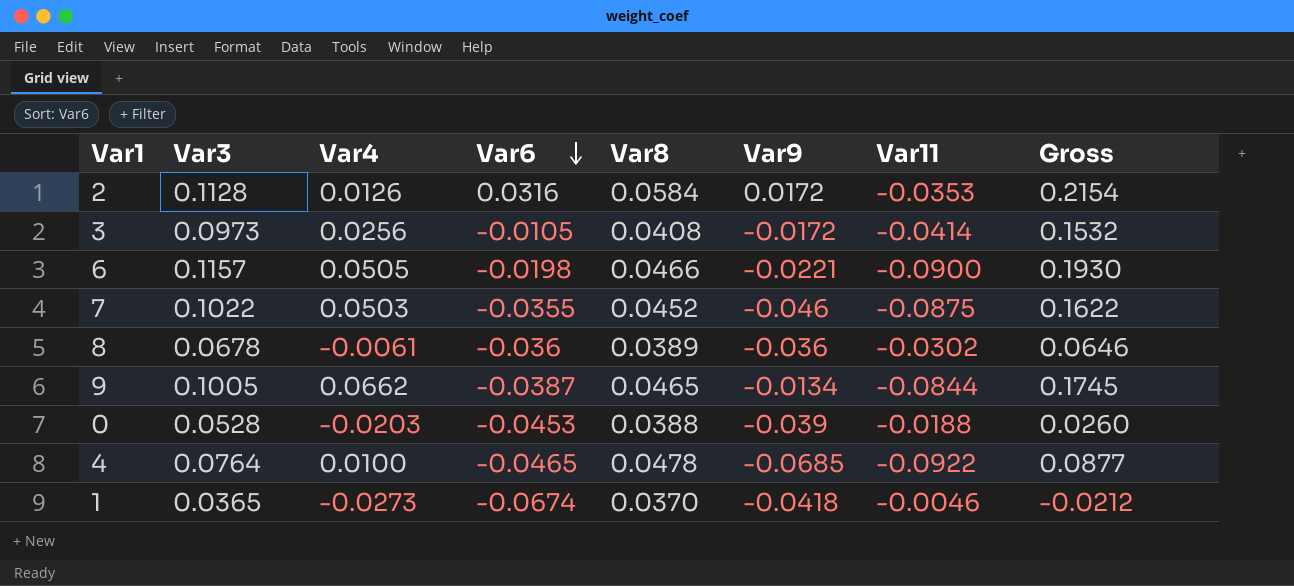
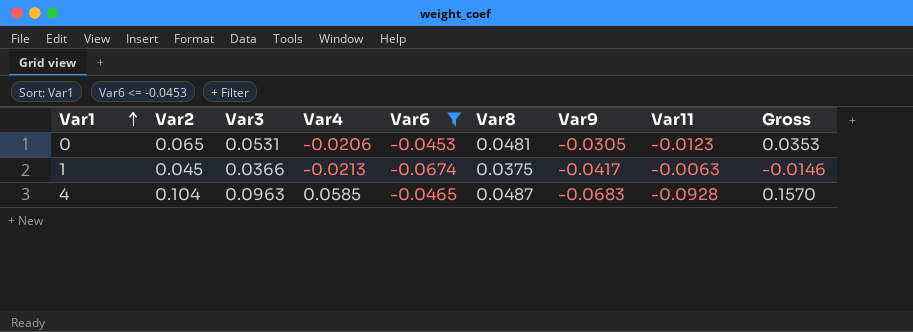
filter: none -> Var6 <= -0.0453
row order: Var6 descending -> Var1 ascending
column Var2 | position: none -> 2
0 | Var3: 0.0528 -> 0.0531
0 | Var4: -0.0203 -> -0.0206
0 | Var8: 0.0388 -> 0.0481
0 | Var9: -0.039 -> -0.0305
0 | Var11: -0.0188 -> -0.0123
0 | Gross: 0.0260 -> 0.0353
1 | Var3: 0.0365 -> 0.0366
1 | Var4: -0.0273 -> -0.0213
1 | Var8: 0.0370 -> 0.0375
1 | Var9: -0.0418 -> -0.0417
1 | Var11: -0.0046 -> -0.0063
1 | Gross: -0.0212 -> -0.0146
4 | Var3: 0.0764 -> 0.0963
4 | Var4: 0.0100 -> 0.0585
4 | Var8: 0.0478 -> 0.0487
4 | Var9: -0.0685 -> -0.0683
4 | Var11: -0.0922 -> -0.0928
4 | Gross: 0.0877 -> 0.1570

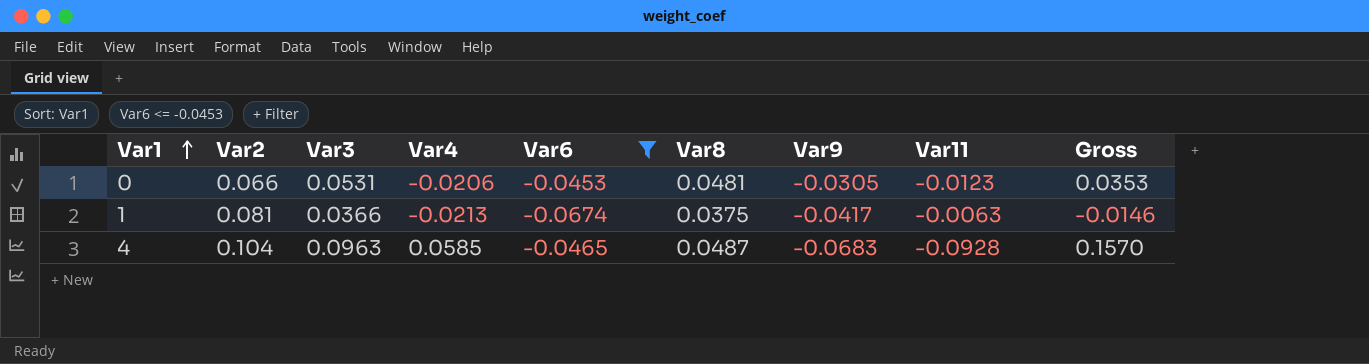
0 | Var2: 0.065 -> 0.066
1 | Var2: 0.045 -> 0.081

